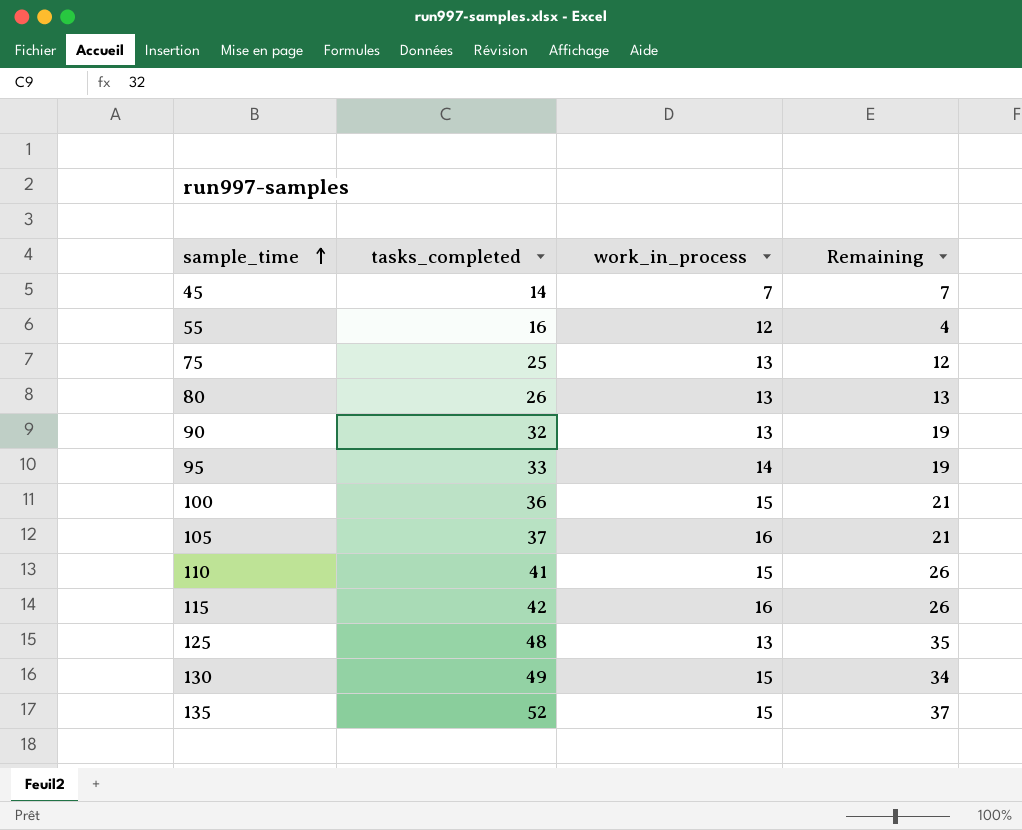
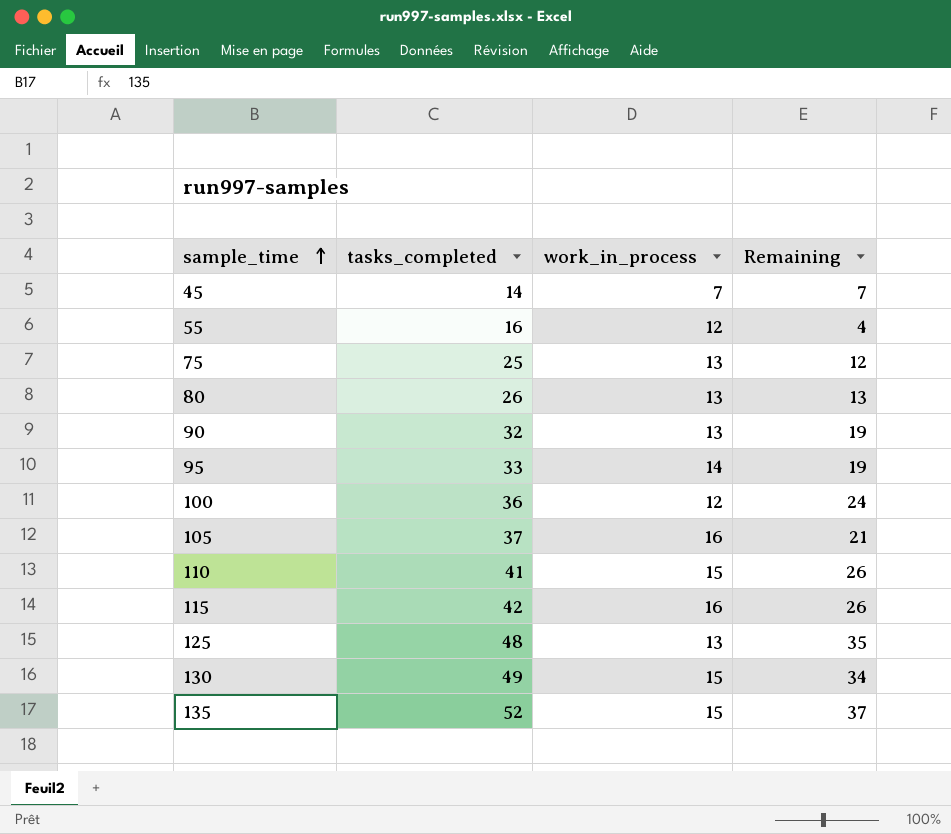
100 | work_in_process: 15 -> 12
100 | Remaining: 21 -> 24

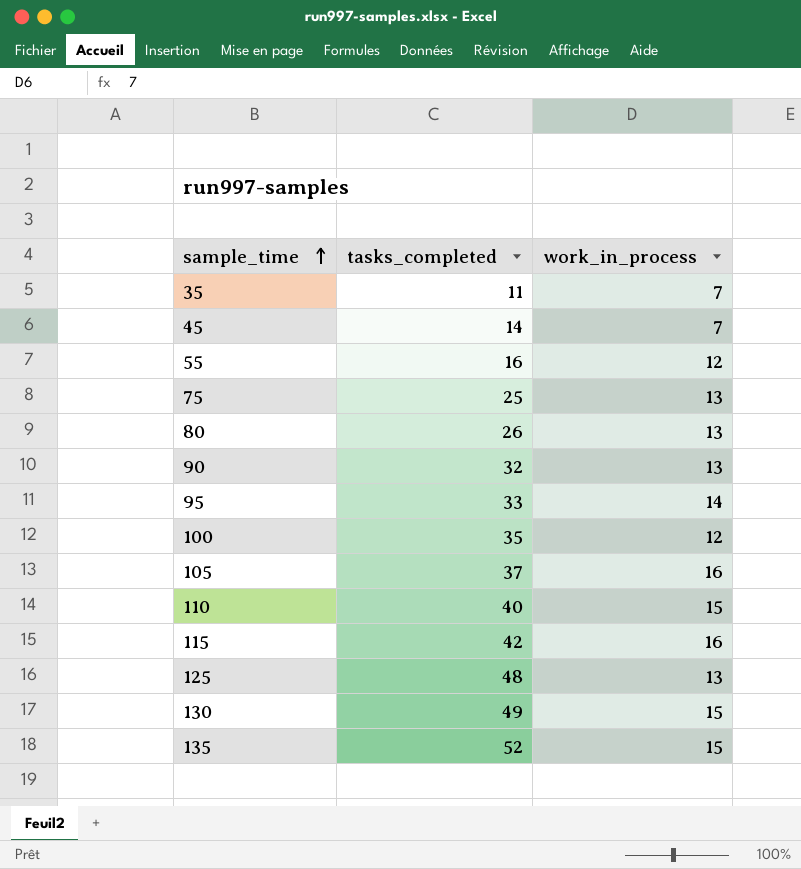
column Remaining | formula: [tasks_completed] - [work_in_process] -> none
row 35: none -> 11 | 7
100 | tasks_completed: 36 -> 35
110 | tasks_completed: 41 -> 40

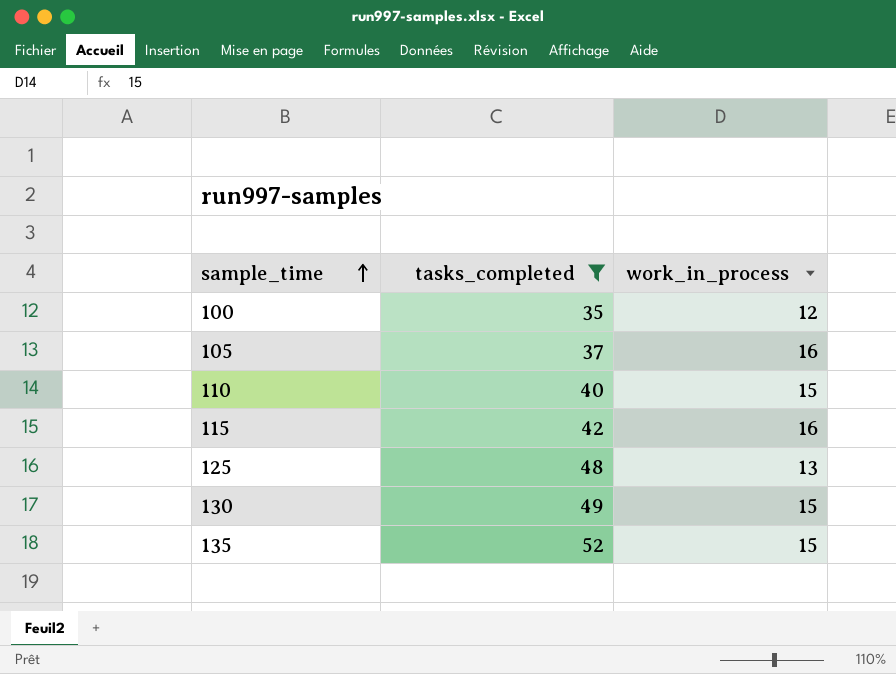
filter: none -> tasks_completed >= 35

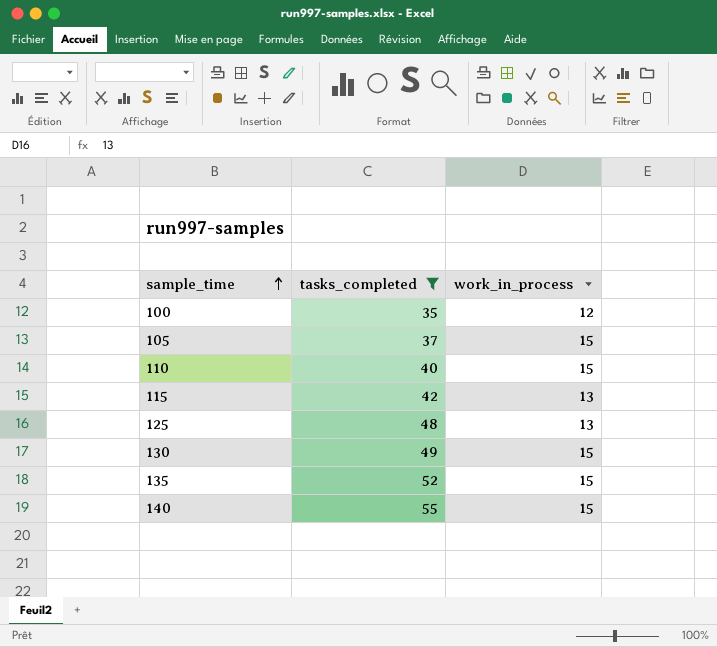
105 | work_in_process: 16 -> 15
115 | work_in_process: 16 -> 13
row 140: none -> 55 | 15

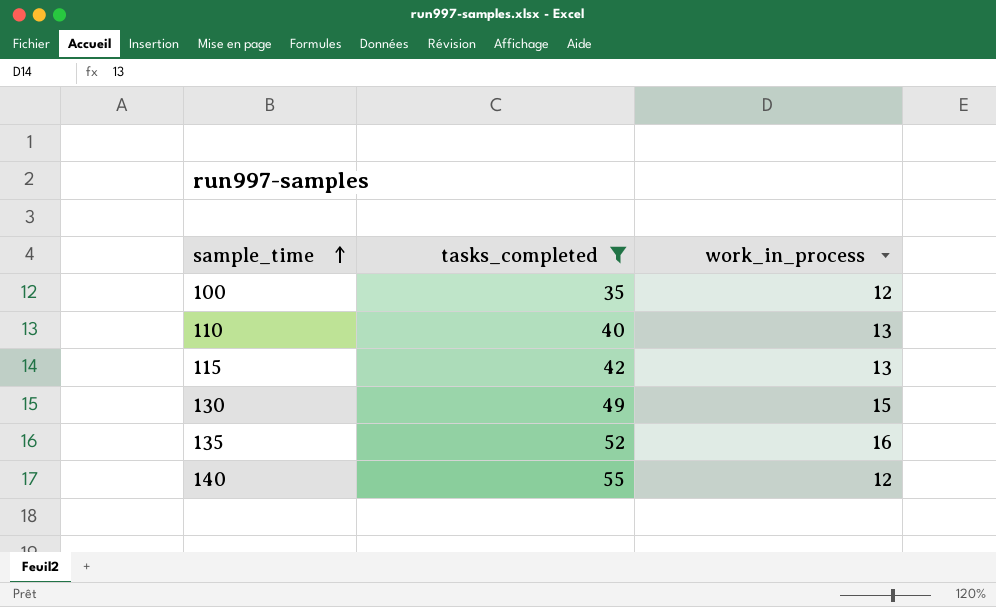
row 105: 37 | 15 -> none
row 125: 48 | 13 -> none
110 | work_in_process: 15 -> 13
135 | work_in_process: 15 -> 16
140 | work_in_process: 15 -> 12

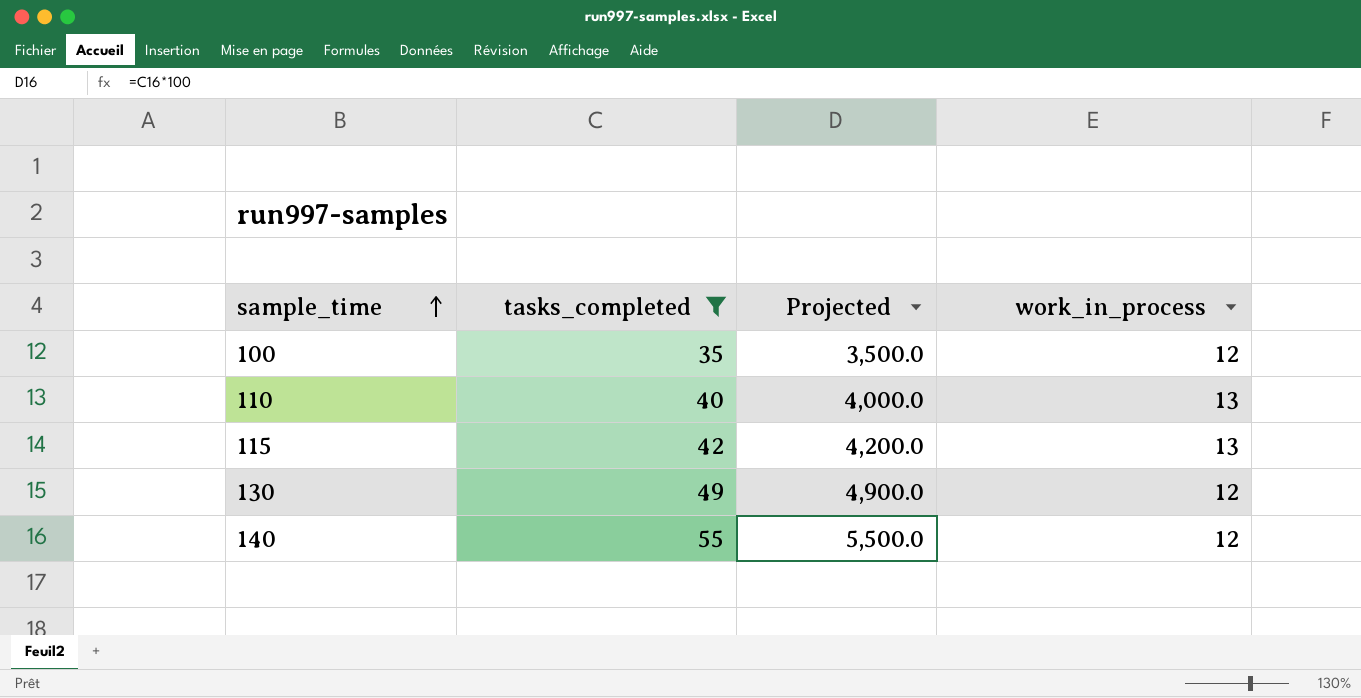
column Projected | formula: none -> [tasks_completed] * 100
row 135: 52 | 16 -> none
130 | work_in_process: 15 -> 12

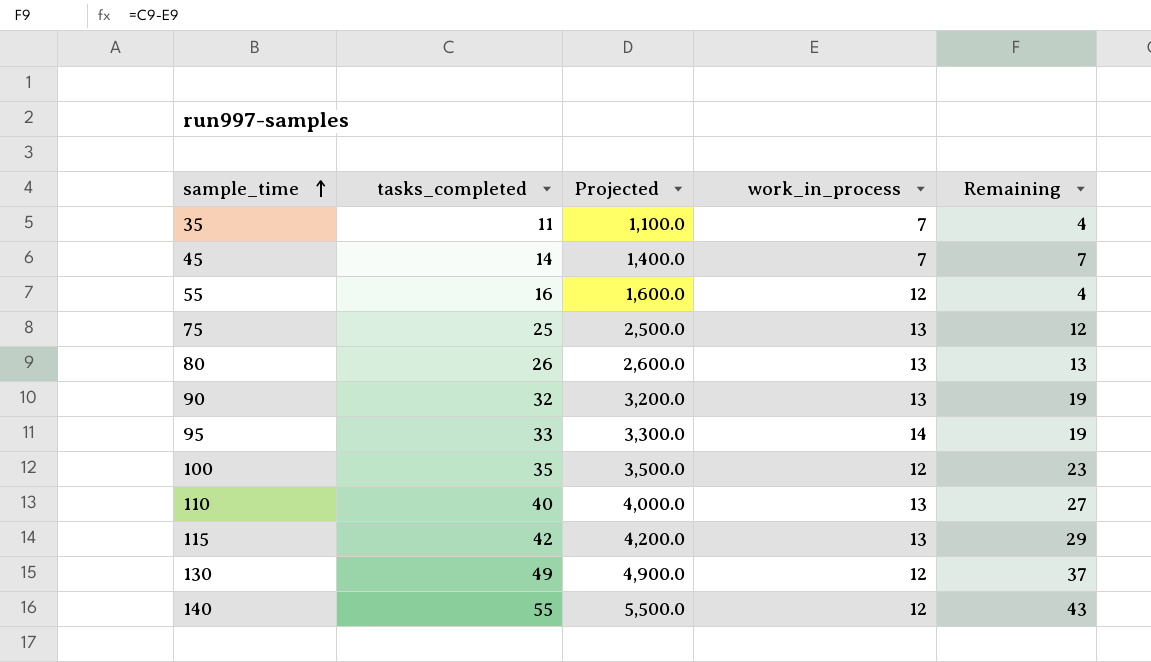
filter: tasks_completed >= 35 -> none
column Remaining | formula: none -> [tasks_completed] - [work_in_process]

